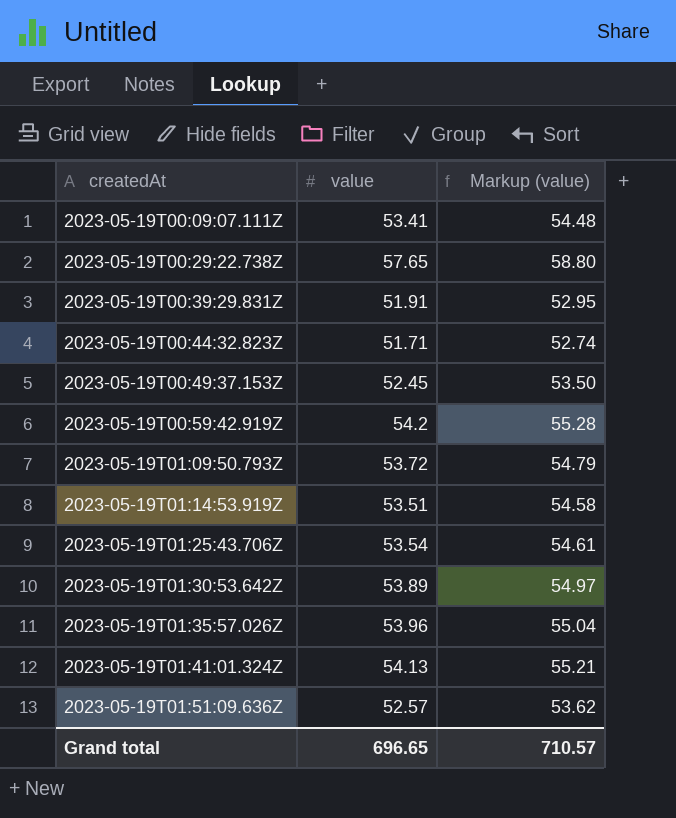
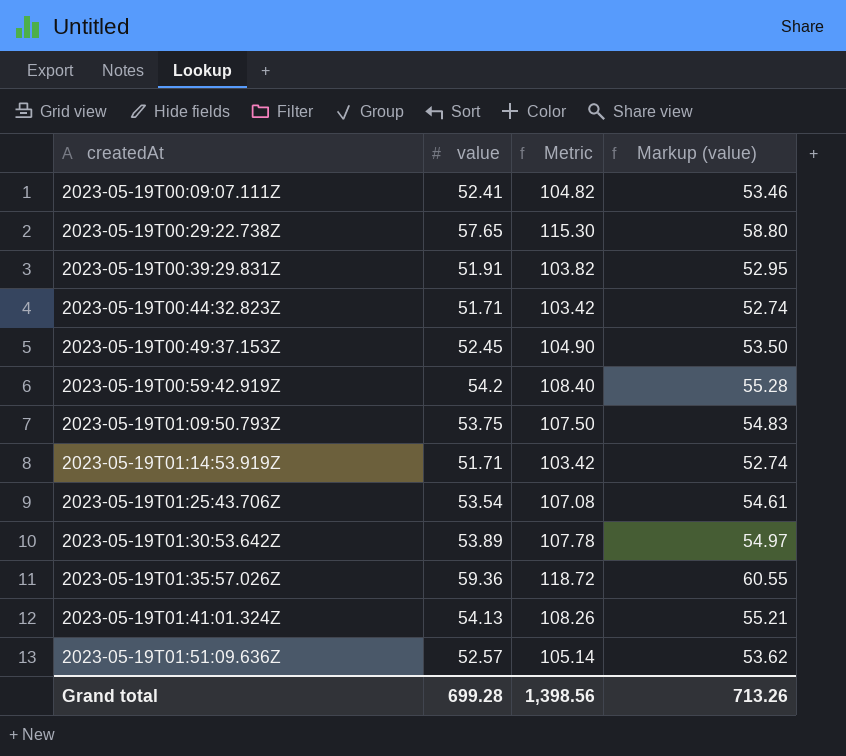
column Metric | formula: none -> [value] * 2
2023-05-19T00:09:07.111Z | value: 53.41 -> 52.41
2023-05-19T00:09:07.111Z | Markup (value): 54.48 -> 53.46
2023-05-19T01:09:50.793Z | value: 53.72 -> 53.75
2023-05-19T01:09:50.793Z | Markup (value): 54.79 -> 54.83
2023-05-19T01:14:53.919Z | value: 53.51 -> 51.71
2023-05-19T01:14:53.919Z | Markup (value): 54.58 -> 52.74
2023-05-19T01:35:57.026Z | value: 53.96 -> 59.36
2023-05-19T01:35:57.026Z | Markup (value): 55.04 -> 60.55
Grand total | value: 696.65 -> 699.28
Grand total | Markup (value): 710.57 -> 713.26

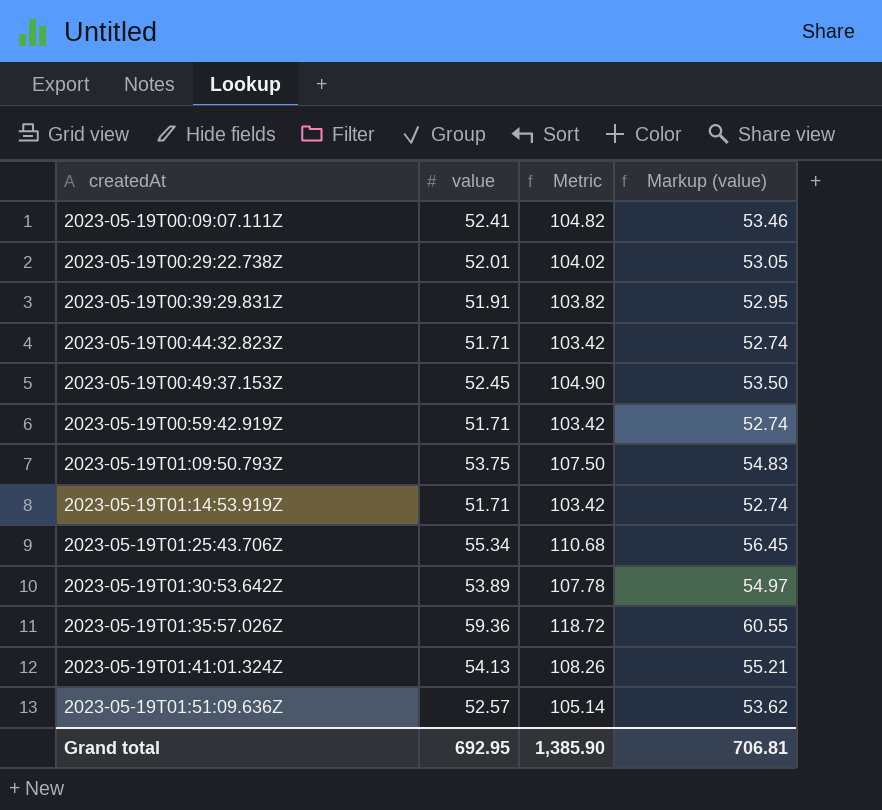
2023-05-19T00:29:22.738Z | value: 57.65 -> 52.01
2023-05-19T00:29:22.738Z | Metric: 115.30 -> 104.02
2023-05-19T00:29:22.738Z | Markup (value): 58.80 -> 53.05
2023-05-19T00:59:42.919Z | value: 54.2 -> 51.71
2023-05-19T00:59:42.919Z | Metric: 108.40 -> 103.42
2023-05-19T00:59:42.919Z | Markup (value): 55.28 -> 52.74
2023-05-19T01:25:43.706Z | value: 53.54 -> 55.34
2023-05-19T01:25:43.706Z | Metric: 107.08 -> 110.68
2023-05-19T01:25:43.706Z | Markup (value): 54.61 -> 56.45
Grand total | value: 699.28 -> 692.95
Grand total | Metric: 1,398.56 -> 1,385.90
Grand total | Markup (value): 713.26 -> 706.81

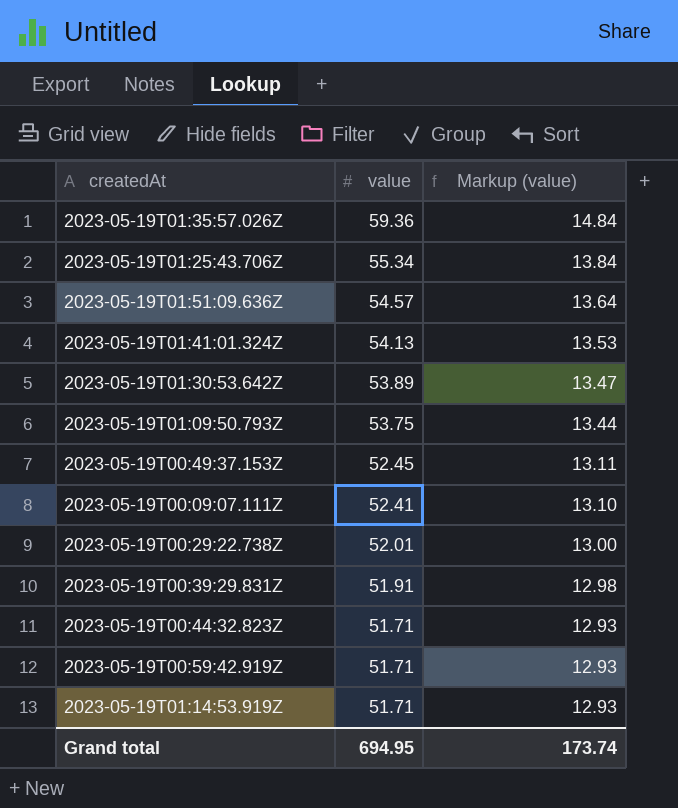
row order: createdAt ascending -> value descending
column Metric | formula: [value] * 2 -> none
column Markup (value) | formula: [value] * 1.02 -> [value] * 0.25
2023-05-19T01:51:09.636Z | value: 52.57 -> 54.57
Grand total | value: 692.95 -> 694.95
Grand total | Markup (value): 706.81 -> 173.74

